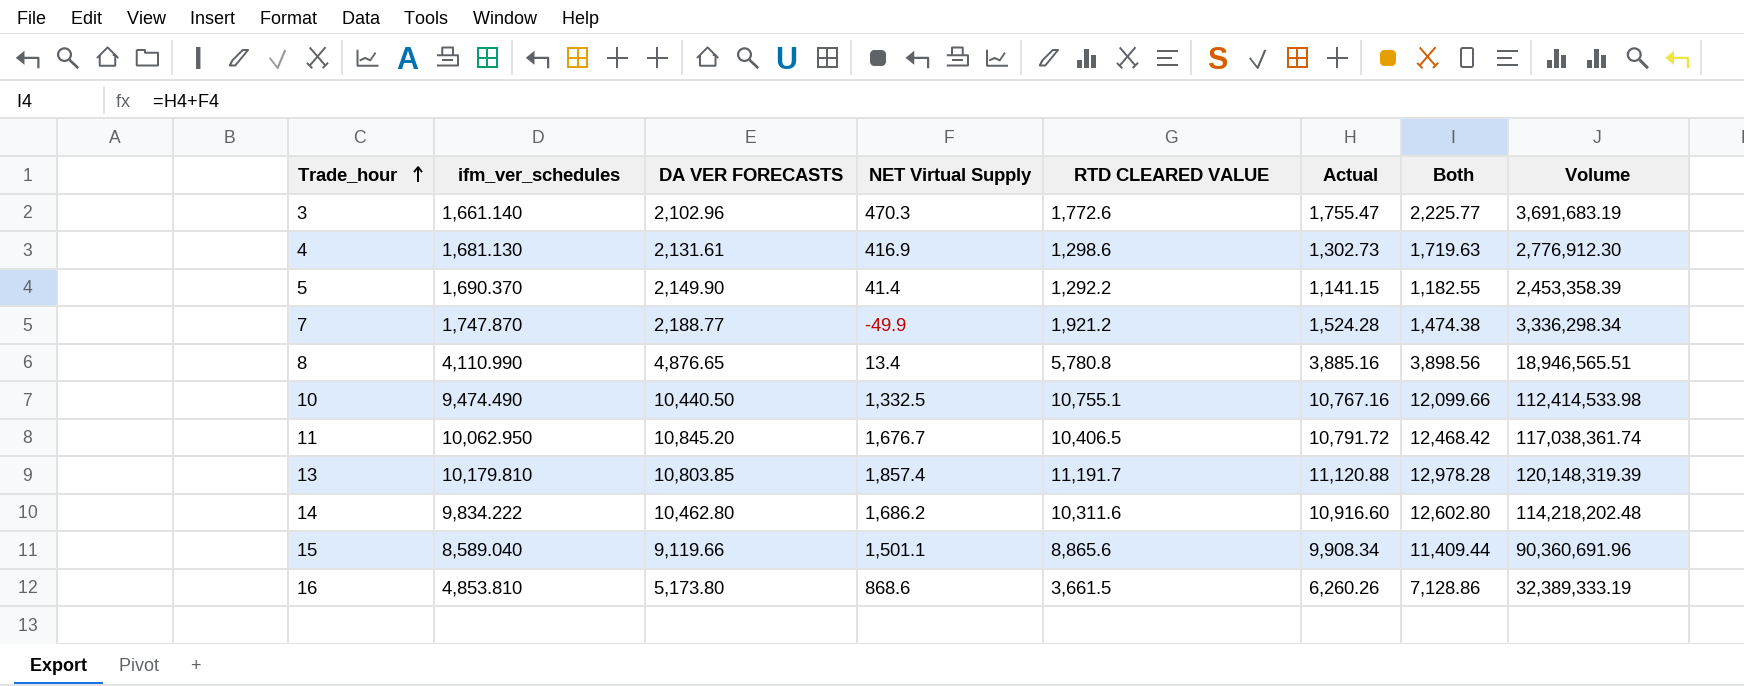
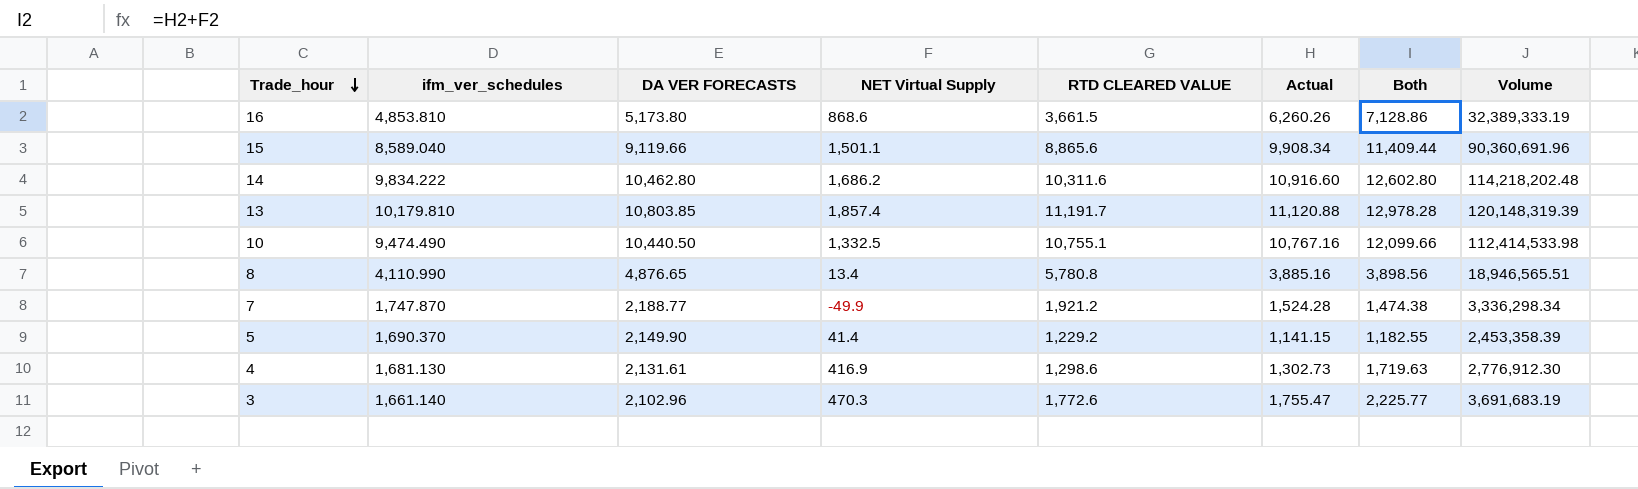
row order: Trade_hour ascending -> Trade_hour descending
row 11: 10,062.950 | 10,845.20 | 1,676.7 | 10,406.5 | 10,791.72 | 12,468.42 | 117,038,361.74 -> none
5 | RTD CLEARED VALUE: 1,292.2 -> 1,229.2

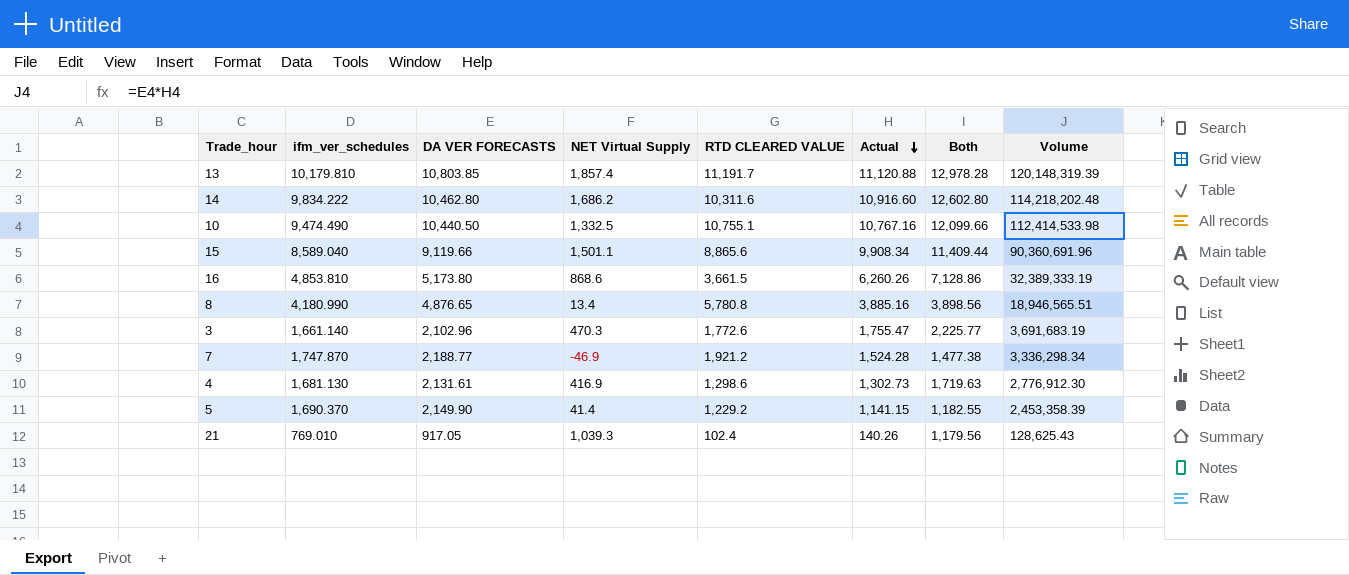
row order: Trade_hour descending -> Actual descending
8 | ifm_ver_schedules: 4,110.990 -> 4,180.990
7 | NET Virtual Supply: -49.9 -> -46.9
7 | Both: 1,474.38 -> 1,477.38
row 21: none -> 769.010 | 917.05 | 1,039.3 | 102.4 | 140.26 | 1,179.56 | 128,625.43

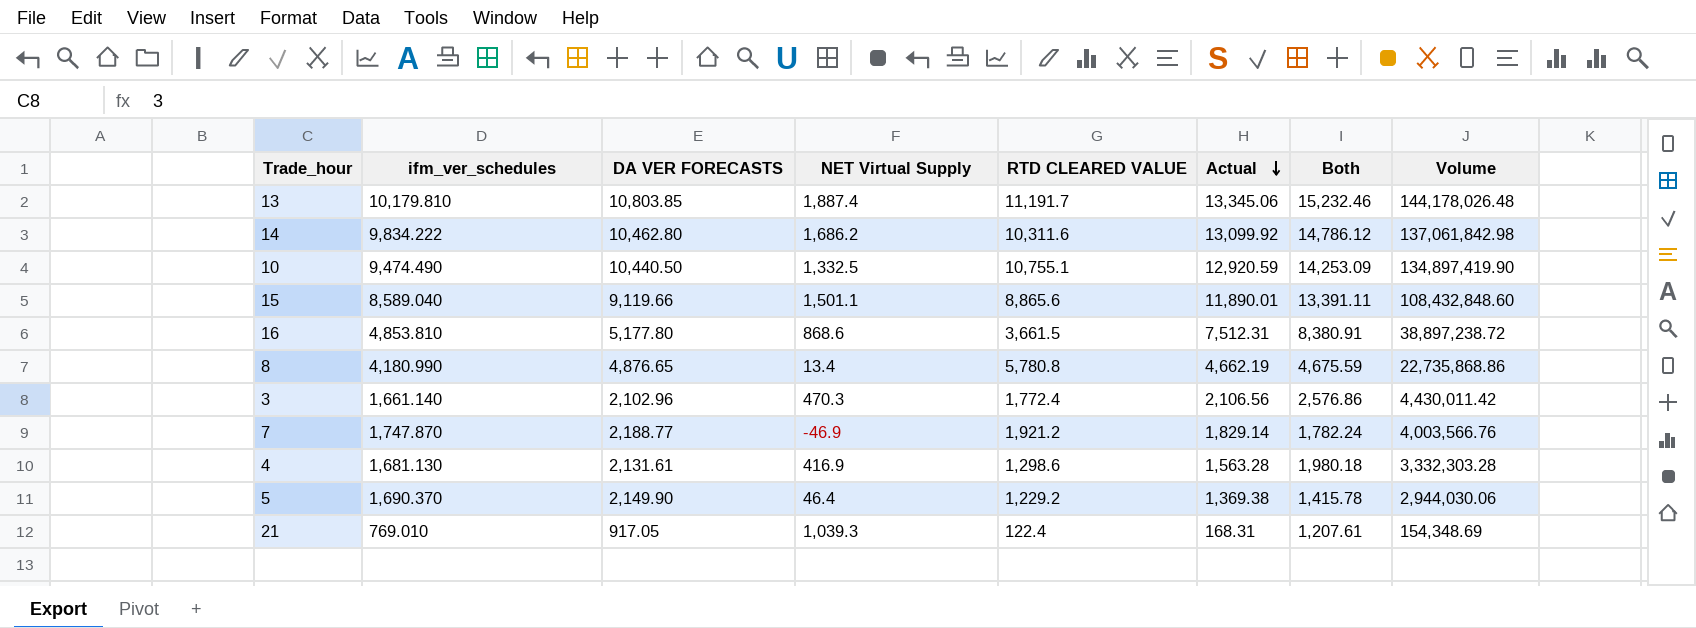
13 | NET Virtual Supply: 1,857.4 -> 1,887.4
13 | Actual: 11,120.88 -> 13,345.06
13 | Both: 12,978.28 -> 15,232.46
13 | Volume: 120,148,319.39 -> 144,178,026.48
14 | Actual: 10,916.60 -> 13,099.92
14 | Both: 12,602.80 -> 14,786.12
14 | Volume: 114,218,202.48 -> 137,061,842.98
10 | Actual: 10,767.16 -> 12,920.59
10 | Both: 12,099.66 -> 14,253.09
10 | Volume: 112,414,533.98 -> 134,897,419.90
15 | Actual: 9,908.34 -> 11,890.01
15 | Both: 11,409.44 -> 13,391.11
15 | Volume: 90,360,691.96 -> 108,432,848.60
16 | DA VER FORECASTS: 5,173.80 -> 5,177.80
16 | Actual: 6,260.26 -> 7,512.31
16 | Both: 7,128.86 -> 8,380.91
16 | Volume: 32,389,333.19 -> 38,897,238.72
8 | Actual: 3,885.16 -> 4,662.19
8 | Both: 3,898.56 -> 4,675.59
8 | Volume: 18,946,565.51 -> 22,735,868.86
3 | RTD CLEARED VALUE: 1,772.6 -> 1,772.4
3 | Actual: 1,755.47 -> 2,106.56
3 | Both: 2,225.77 -> 2,576.86
3 | Volume: 3,691,683.19 -> 4,430,011.42
7 | Actual: 1,524.28 -> 1,829.14
7 | Both: 1,477.38 -> 1,782.24
7 | Volume: 3,336,298.34 -> 4,003,566.76
4 | Actual: 1,302.73 -> 1,563.28
4 | Both: 1,719.63 -> 1,980.18
4 | Volume: 2,776,912.30 -> 3,332,303.28
5 | NET Virtual Supply: 41.4 -> 46.4
5 | Actual: 1,141.15 -> 1,369.38
5 | Both: 1,182.55 -> 1,415.78
5 | Volume: 2,453,358.39 -> 2,944,030.06
21 | RTD CLEARED VALUE: 102.4 -> 122.4
21 | Actual: 140.26 -> 168.31
21 | Both: 1,179.56 -> 1,207.61
21 | Volume: 128,625.43 -> 154,348.69

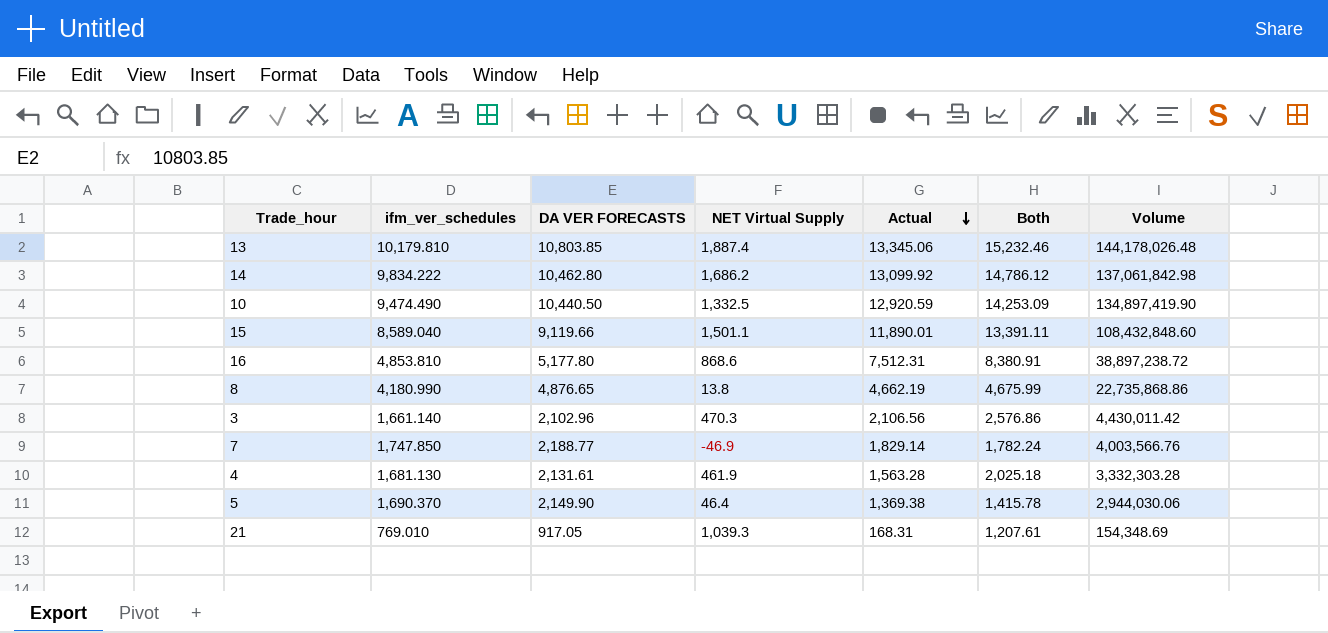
column RTD CLEARED VALUE | position: 5 -> none
8 | NET Virtual Supply: 13.4 -> 13.8
8 | Both: 4,675.59 -> 4,675.99
7 | ifm_ver_schedules: 1,747.870 -> 1,747.850
4 | NET Virtual Supply: 416.9 -> 461.9
4 | Both: 1,980.18 -> 2,025.18

